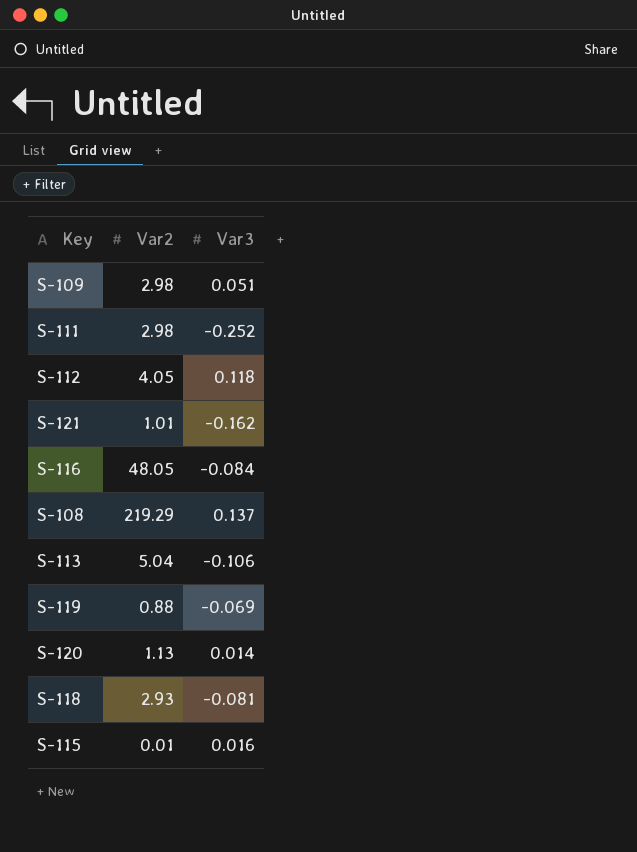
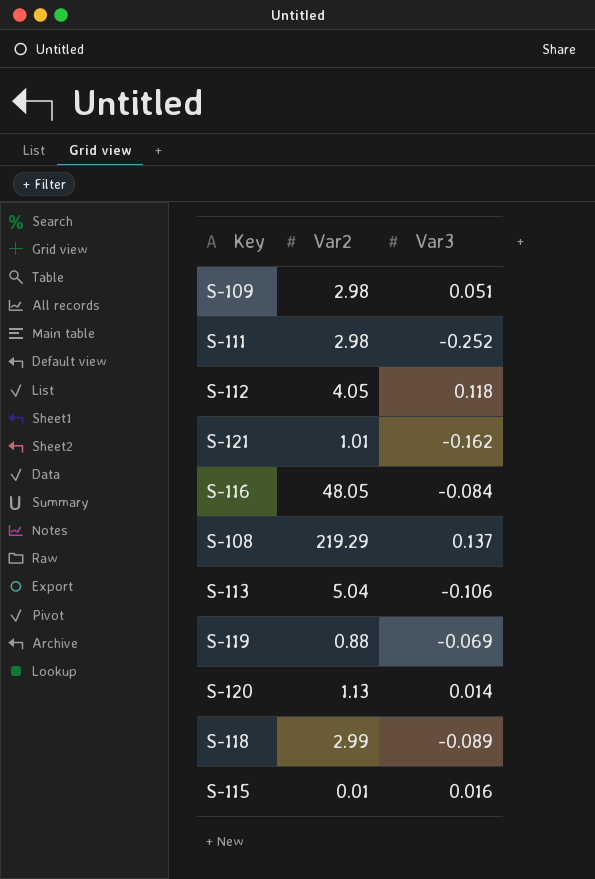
S-118 | Var2: 2.93 -> 2.99
S-118 | Var3: -0.081 -> -0.089

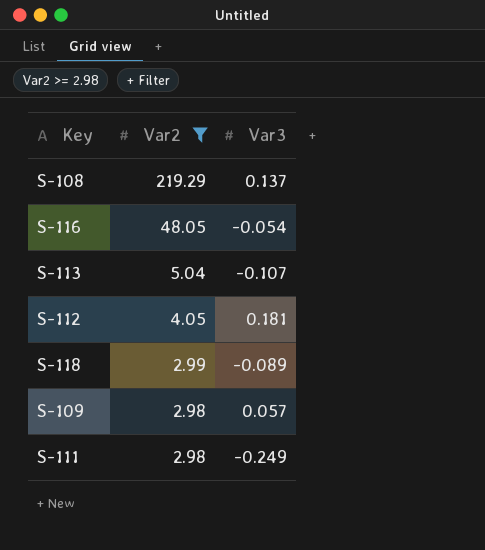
filter: none -> Var2 >= 2.98
row order: none -> Var2 descending
S-116 | Var3: -0.084 -> -0.054
S-113 | Var3: -0.106 -> -0.107
S-112 | Var3: 0.118 -> 0.181
S-109 | Var3: 0.051 -> 0.057
S-111 | Var3: -0.252 -> -0.249

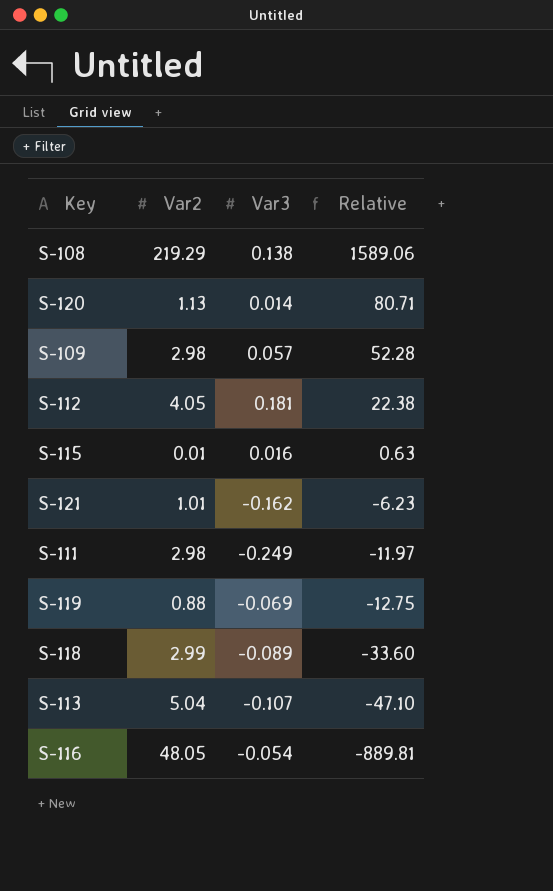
filter: Var2 >= 2.98 -> none
row order: Var2 descending -> Relative descending
column Relative | formula: none -> [Var2] / [Var3]
S-108 | Var3: 0.137 -> 0.138

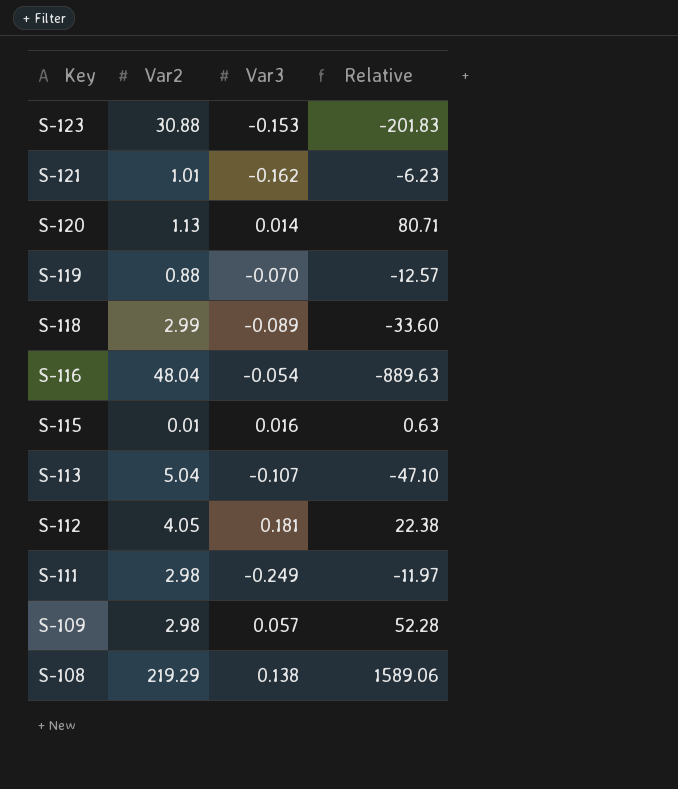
row order: Relative descending -> Key descending
row S-123: none -> 30.88 | -0.153 | -201.83
S-119 | Var3: -0.069 -> -0.070
S-119 | Relative: -12.75 -> -12.57
S-116 | Var2: 48.05 -> 48.04
S-116 | Relative: -889.81 -> -889.63

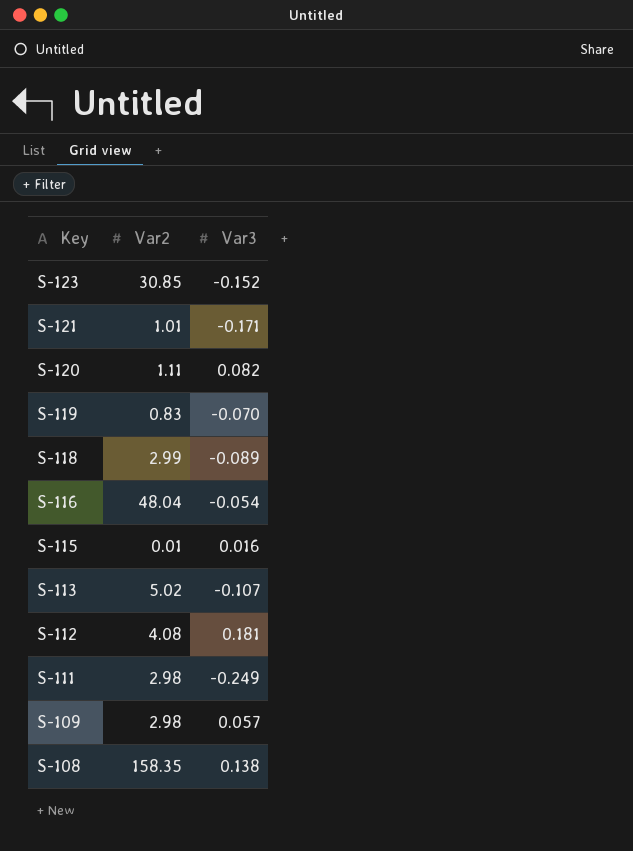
column Relative | formula: [Var2] / [Var3] -> none
S-123 | Var2: 30.88 -> 30.85
S-123 | Var3: -0.153 -> -0.152
S-121 | Var3: -0.162 -> -0.171
S-120 | Var2: 1.13 -> 1.11
S-120 | Var3: 0.014 -> 0.082
S-119 | Var2: 0.88 -> 0.83
S-113 | Var2: 5.04 -> 5.02
S-112 | Var2: 4.05 -> 4.08
S-108 | Var2: 219.29 -> 158.35

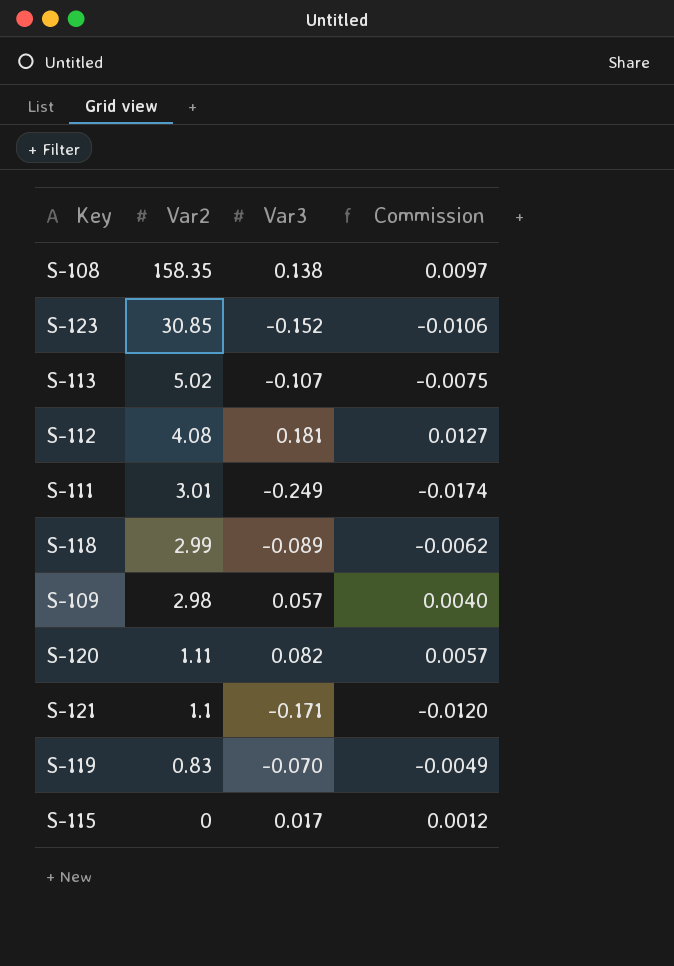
row order: Key descending -> Var2 descending
column Commission | formula: none -> [Var3] * 0.07
row S-116: 48.04 | -0.054 -> none
S-111 | Var2: 2.98 -> 3.01
S-121 | Var2: 1.01 -> 1.1
S-115 | Var2: 0.01 -> 0
S-115 | Var3: 0.016 -> 0.017

